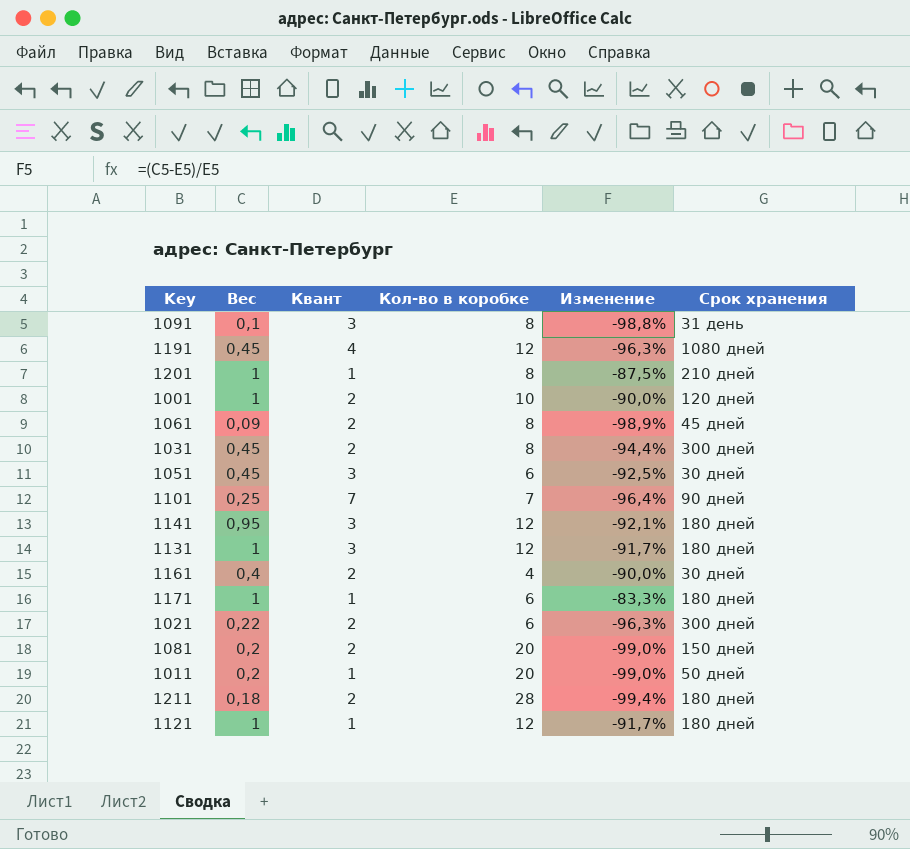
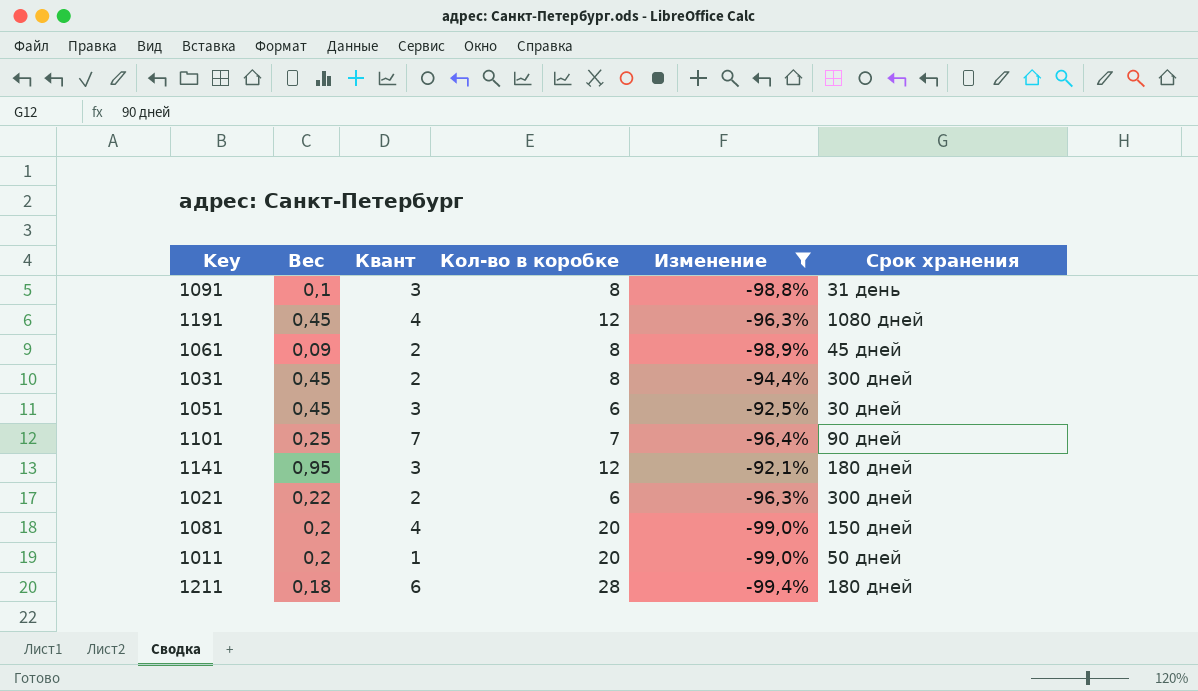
filter: none -> Изменение <= -92,1%
1081 | Квант: 2 -> 4
1211 | Квант: 2 -> 6

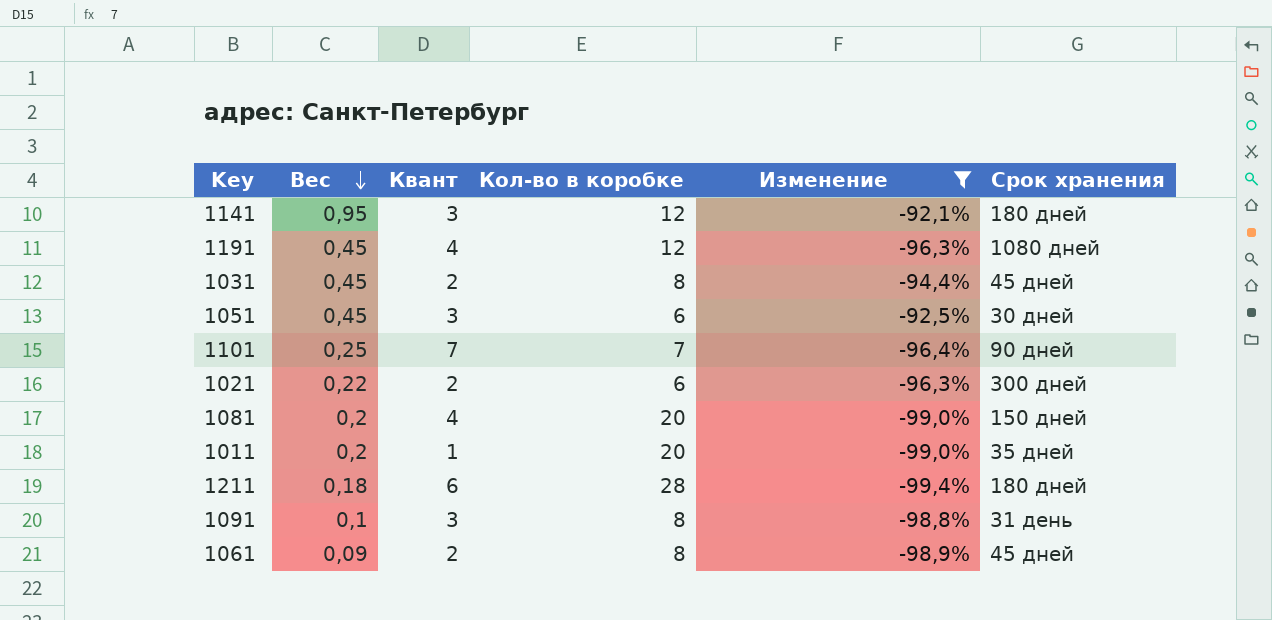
row order: none -> Вес descending
1031 | Срок хранения: 300 дней -> 45 дней
1011 | Срок хранения: 50 дней -> 35 дней

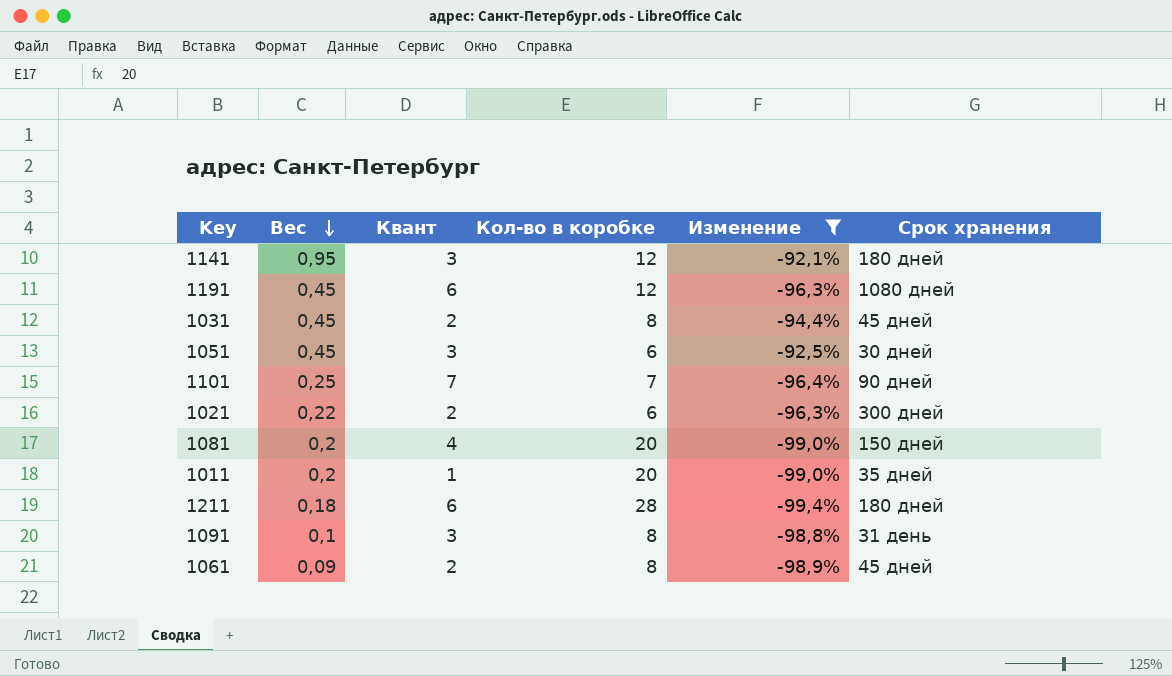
1191 | Квант: 4 -> 6

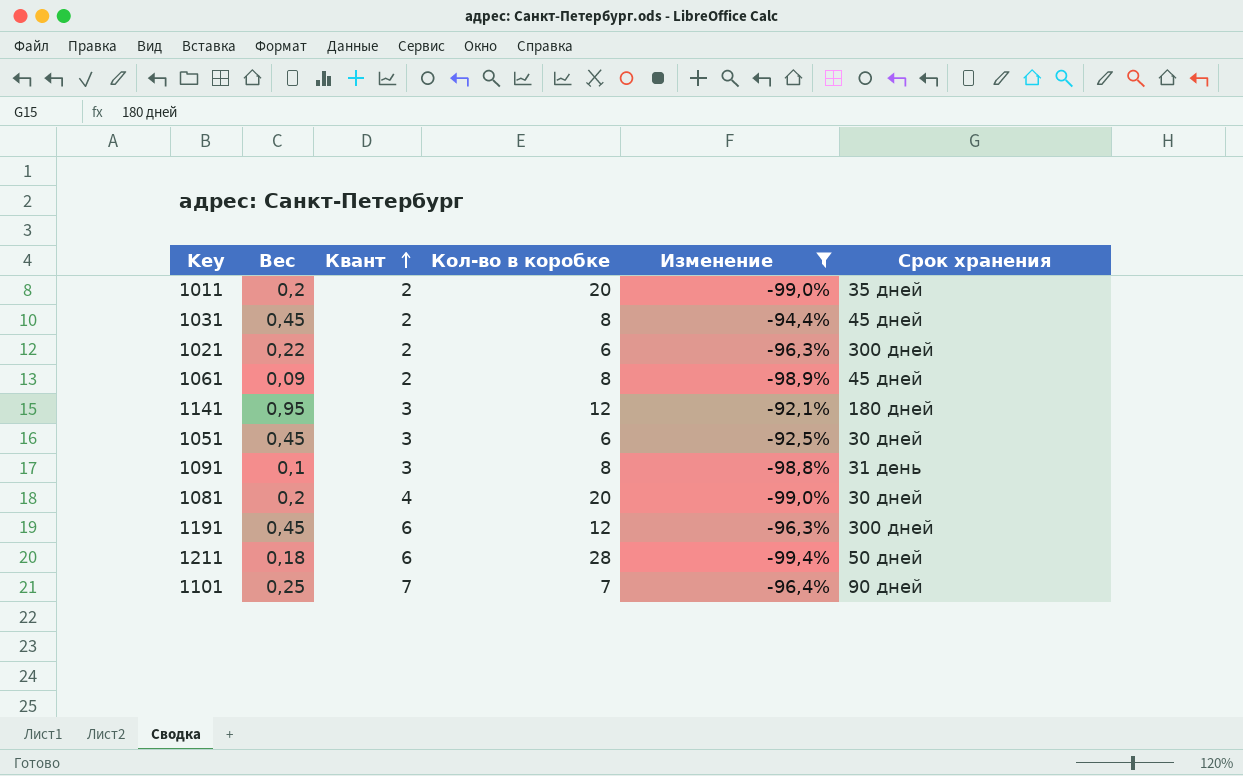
row order: Вес descending -> Квант ascending
1011 | Квант: 1 -> 2
1081 | Срок хранения: 150 дней -> 30 дней
1191 | Срок хранения: 1080 дней -> 300 дней
1211 | Срок хранения: 180 дней -> 50 дней

